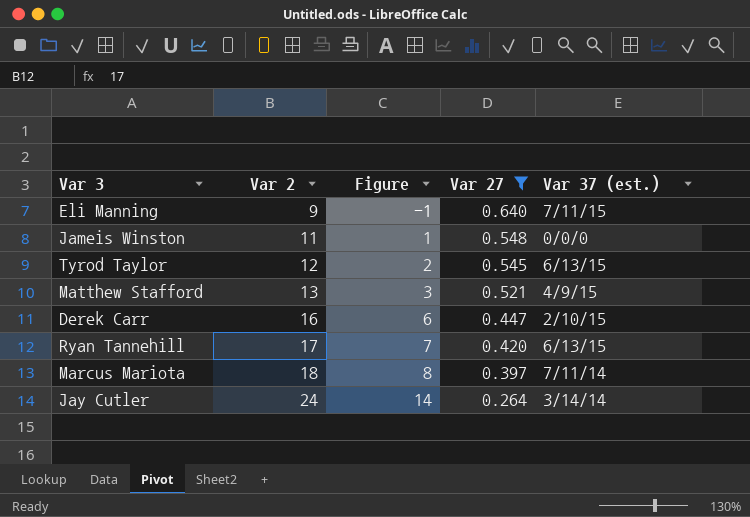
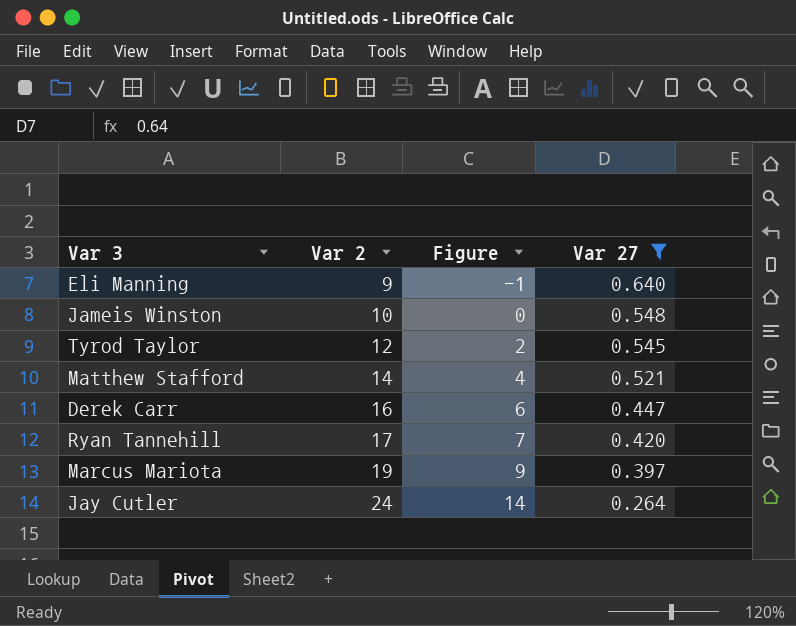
column Var 37 (est.) | position: 5 -> none
Jameis Winston | Var 2: 11 -> 10
Jameis Winston | Figure: 1 -> 0
Matthew Stafford | Var 2: 13 -> 14
Matthew Stafford | Figure: 3 -> 4
Marcus Mariota | Var 2: 18 -> 19
Marcus Mariota | Figure: 8 -> 9

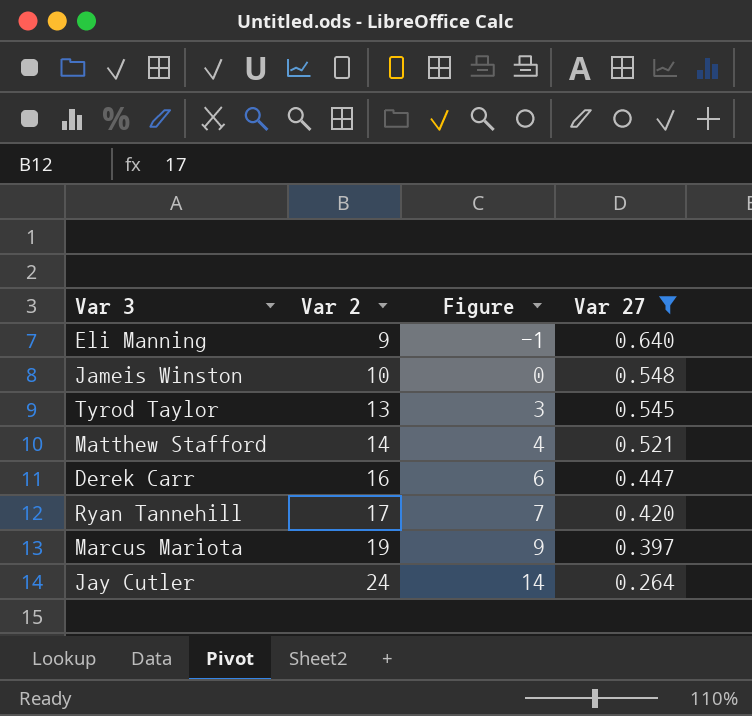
Tyrod Taylor | Var 2: 12 -> 13
Tyrod Taylor | Figure: 2 -> 3

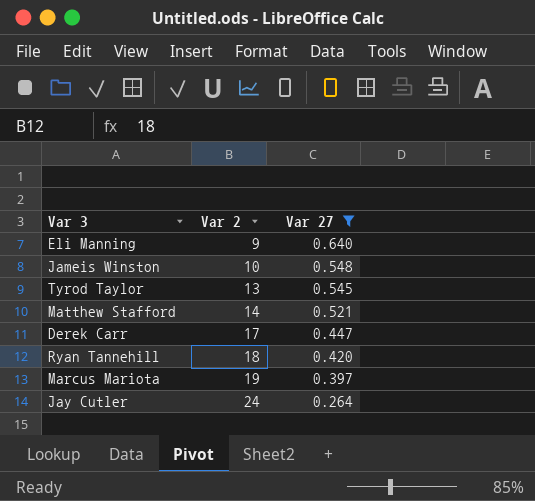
column Figure | formula: [Var 2] - 10 -> none
Derek Carr | Var 2: 16 -> 17
Ryan Tannehill | Var 2: 17 -> 18

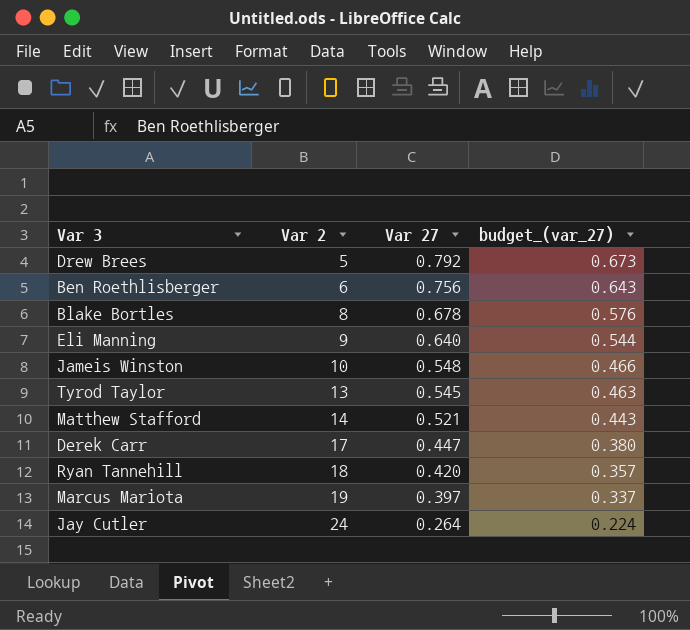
filter: Var 27 <= 0.640 -> none
column budget_(var_27) | formula: none -> [Var 27] * 0.85

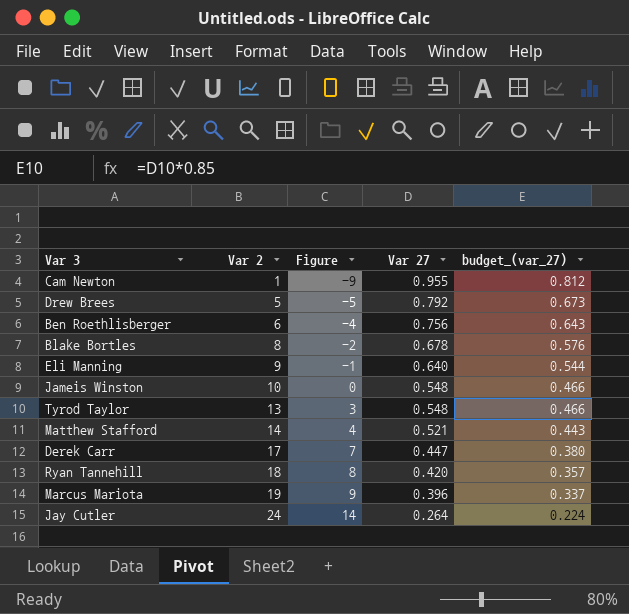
column Figure | formula: none -> [Var 2] - 10
row Cam Newton: none -> 1 | -9 | 0.955 | 0.812
Tyrod Taylor | Var 27: 0.545 -> 0.548
Tyrod Taylor | budget_(var_27): 0.463 -> 0.466
Marcus Mariota | Var 27: 0.397 -> 0.396

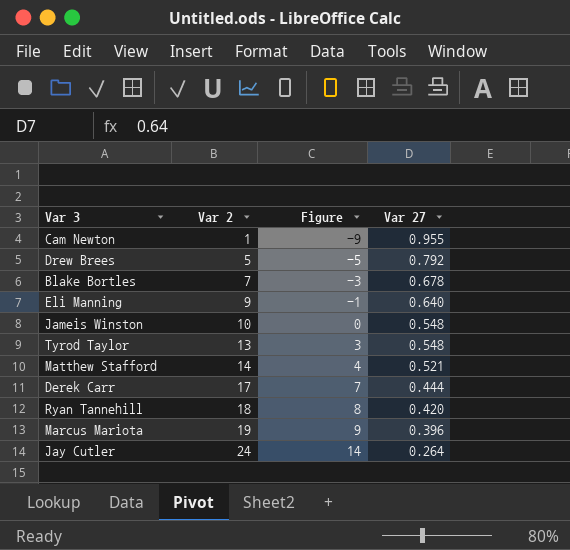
column budget_(var_27) | formula: [Var 27] * 0.85 -> none
row Ben Roethlisberger: 6 | -4 | 0.756 | 0.643 -> none
Blake Bortles | Var 2: 8 -> 7
Blake Bortles | Figure: -2 -> -3
Derek Carr | Var 27: 0.447 -> 0.444

